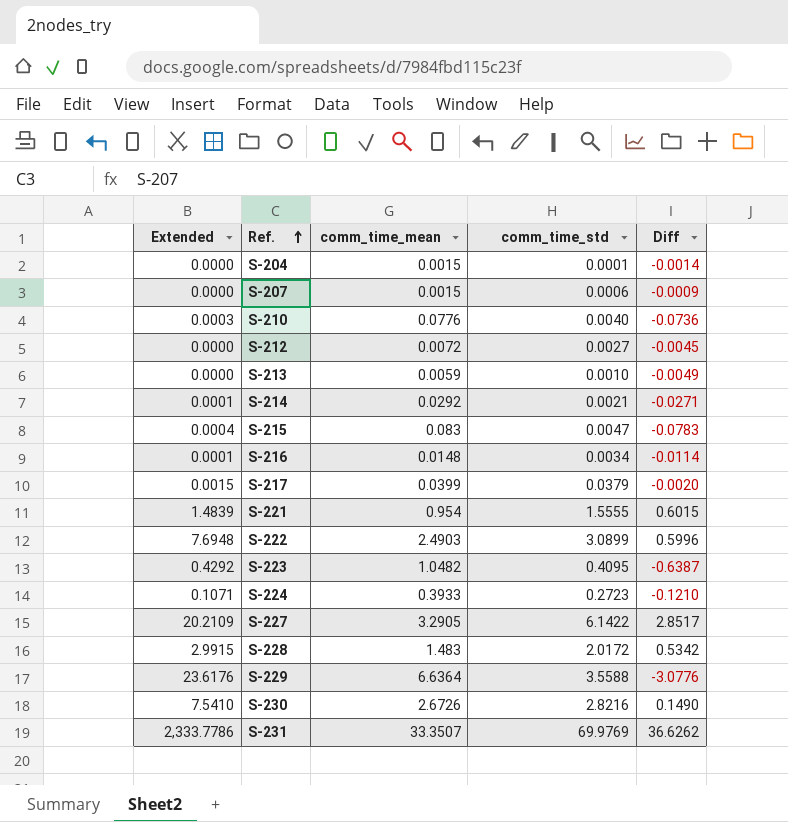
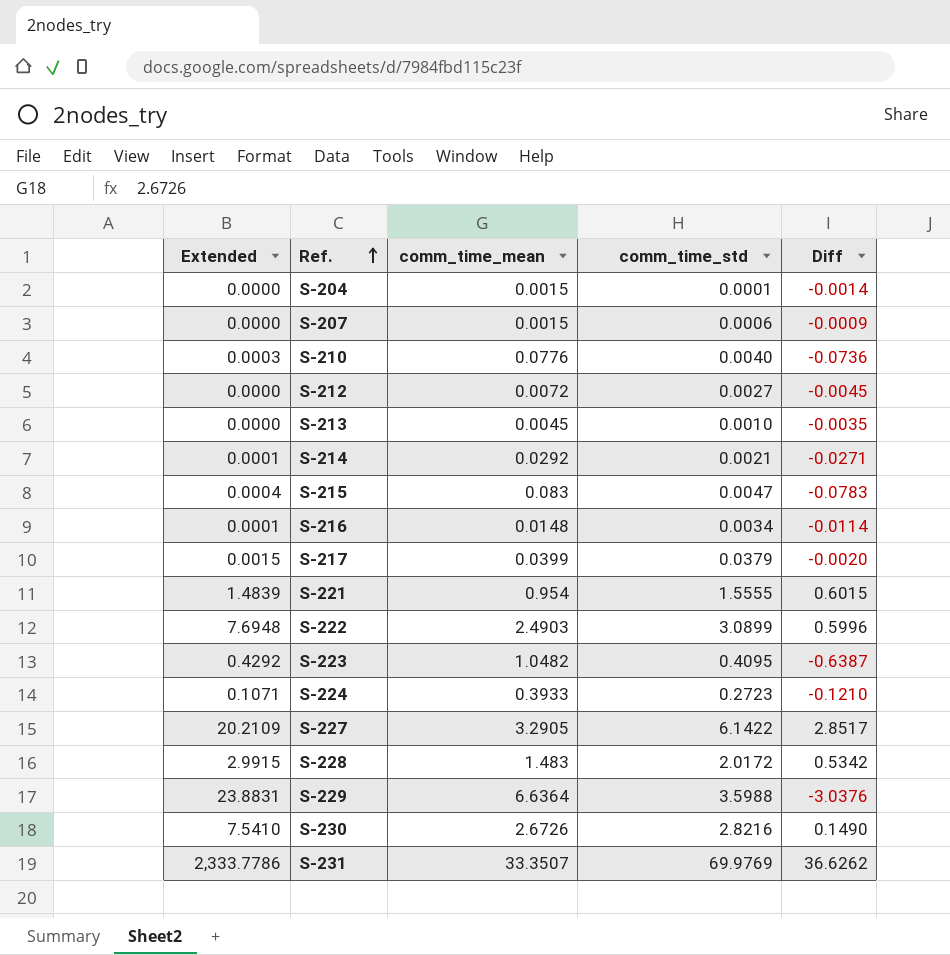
S-213 | comm_time_mean: 0.0059 -> 0.0045
S-213 | Diff: -0.0049 -> -0.0035
S-229 | Extended: 23.6176 -> 23.8831
S-229 | comm_time_std: 3.5588 -> 3.5988
S-229 | Diff: -3.0776 -> -3.0376

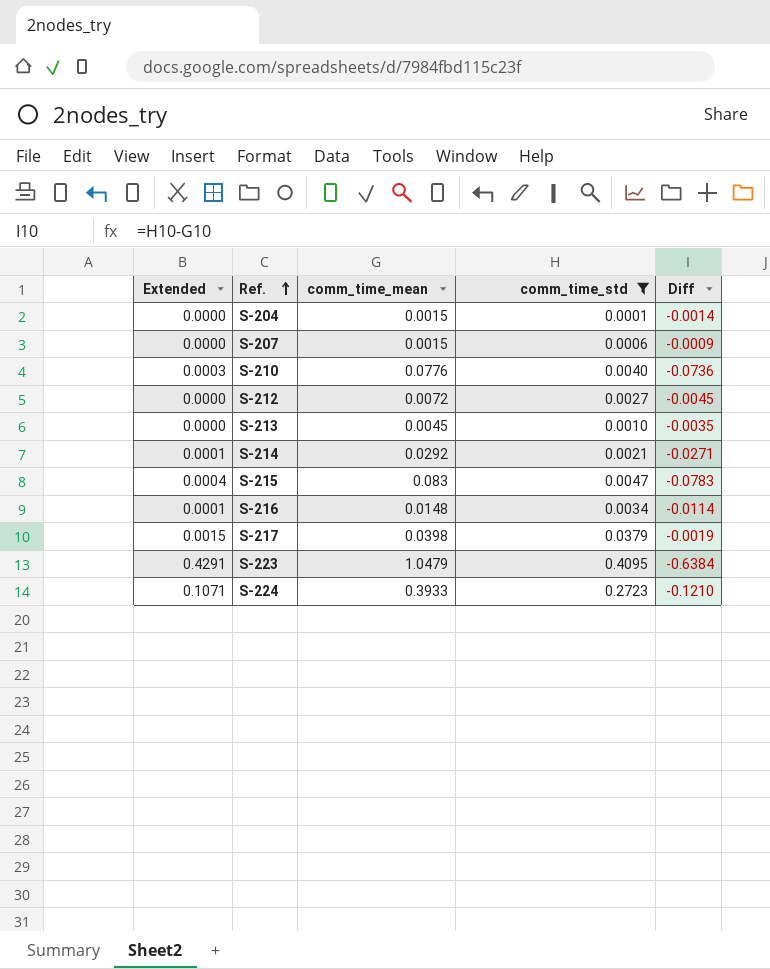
filter: none -> comm_time_std <= 0.4095
S-217 | comm_time_mean: 0.0399 -> 0.0398
S-217 | Diff: -0.0020 -> -0.0019
S-223 | Extended: 0.4292 -> 0.4291
S-223 | comm_time_mean: 1.0482 -> 1.0479
S-223 | Diff: -0.6387 -> -0.6384

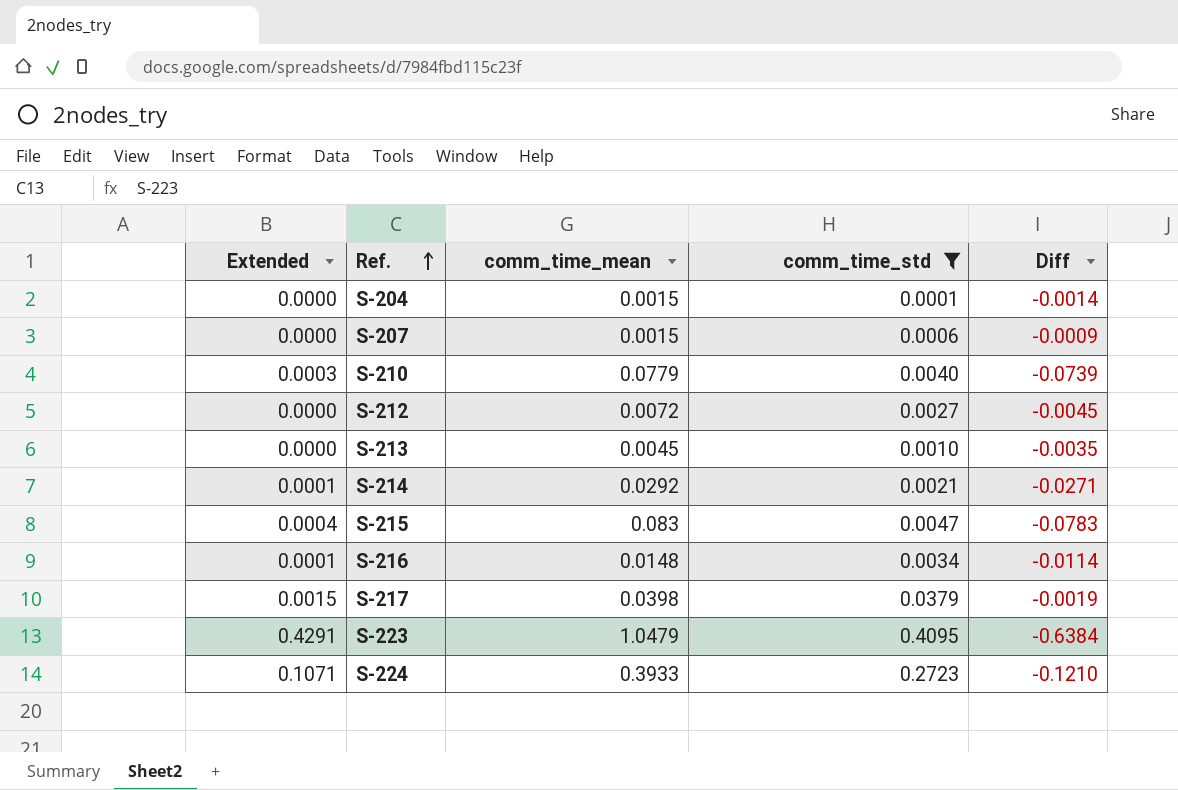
S-210 | comm_time_mean: 0.0776 -> 0.0779
S-210 | Diff: -0.0736 -> -0.0739

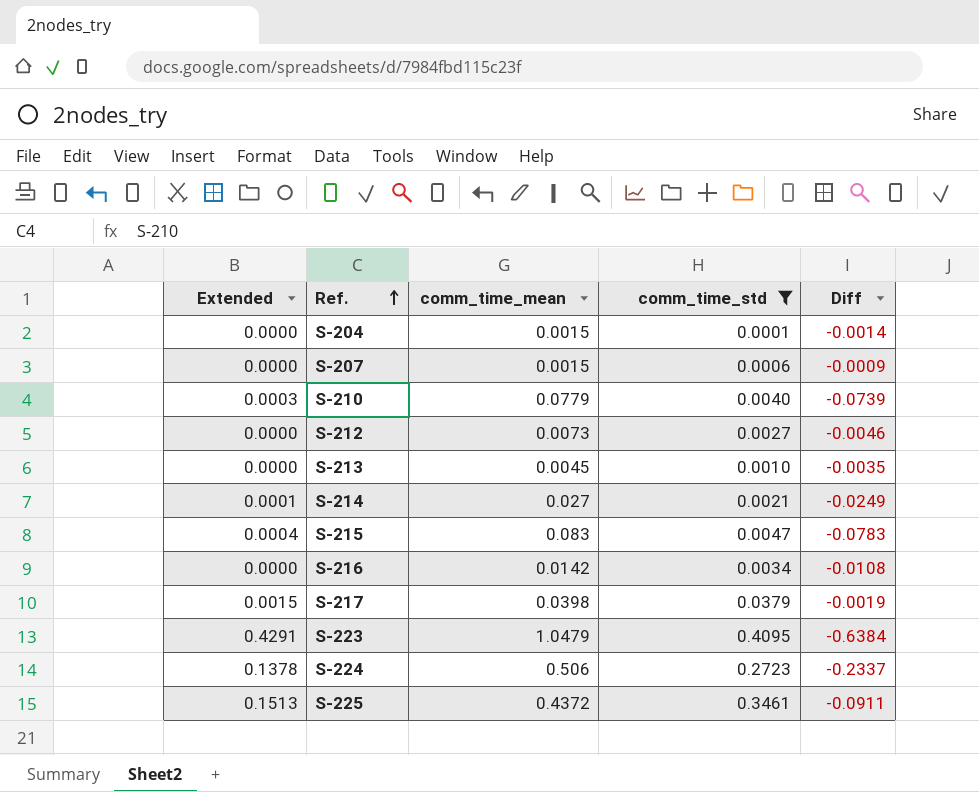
S-212 | comm_time_mean: 0.0072 -> 0.0073
S-212 | Diff: -0.0045 -> -0.0046
S-214 | comm_time_mean: 0.0292 -> 0.027
S-214 | Diff: -0.0271 -> -0.0249
S-216 | Extended: 0.0001 -> 0.0000
S-216 | comm_time_mean: 0.0148 -> 0.0142
S-216 | Diff: -0.0114 -> -0.0108
S-224 | Extended: 0.1071 -> 0.1378
S-224 | comm_time_mean: 0.3933 -> 0.506
S-224 | Diff: -0.1210 -> -0.2337
row S-225: none -> 0.1513 | 0.4372 | 0.3461 | -0.0911

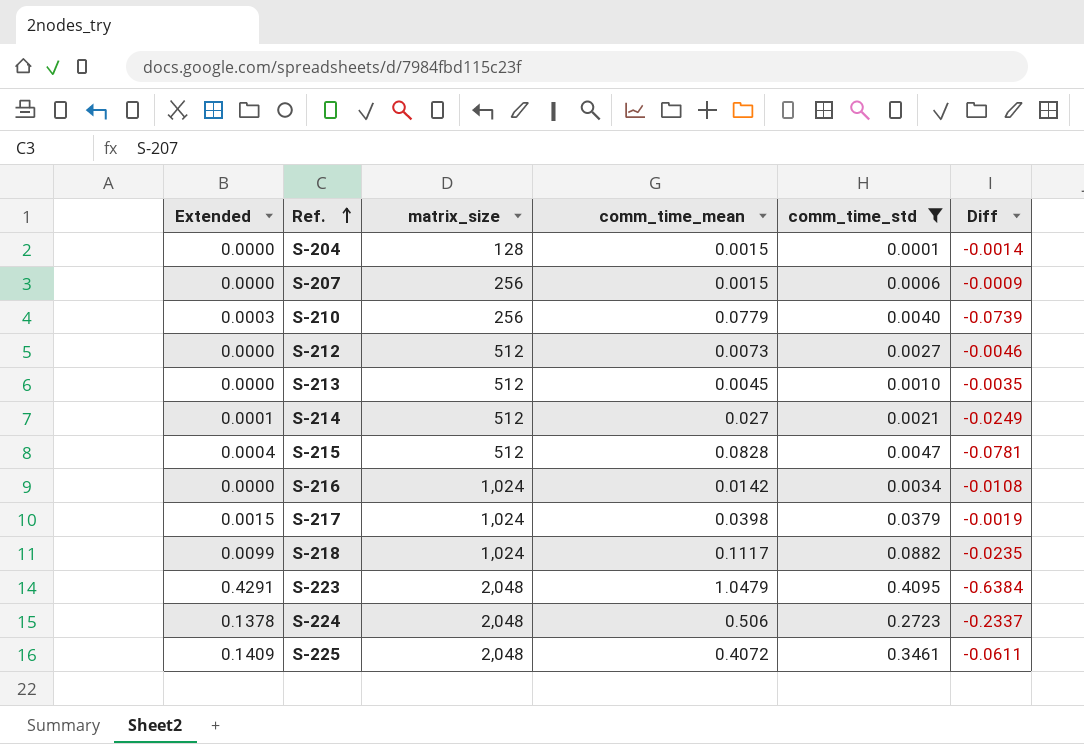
column matrix_size | position: none -> 3
S-215 | comm_time_mean: 0.083 -> 0.0828
S-215 | Diff: -0.0783 -> -0.0781
row S-218: none -> 0.0099 | 1,024 | 0.1117 | 0.0882 | -0.0235
S-225 | Extended: 0.1513 -> 0.1409
S-225 | comm_time_mean: 0.4372 -> 0.4072
S-225 | Diff: -0.0911 -> -0.0611

